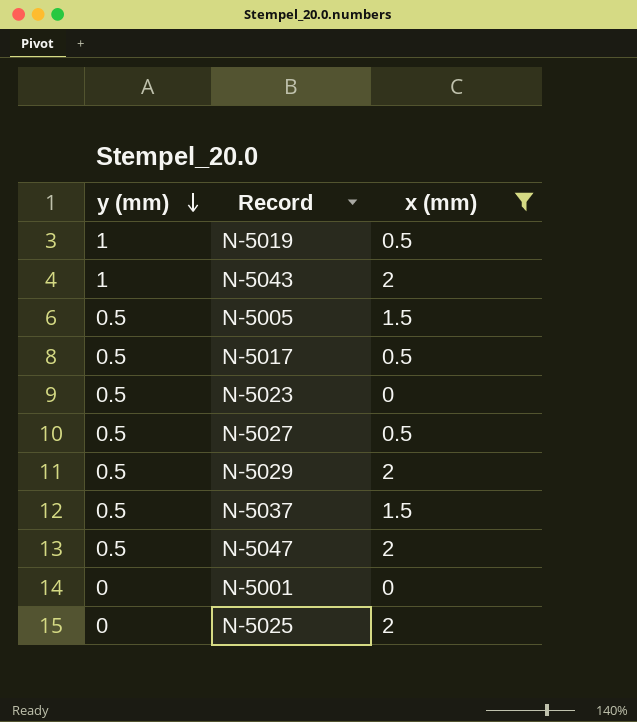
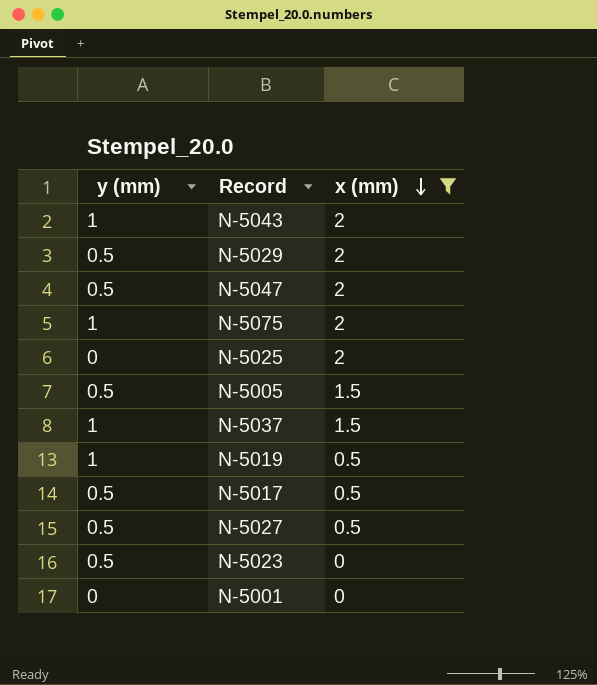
row order: y (mm) descending -> x (mm) descending
row N-5075: none -> 1 | 2
N-5037 | y (mm): 0.5 -> 1

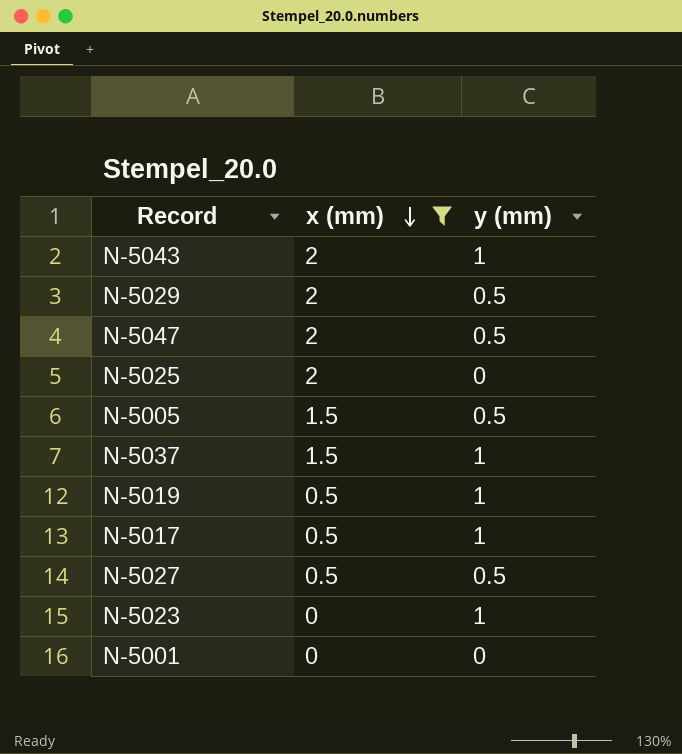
column y (mm) | position: 1 -> 3
row N-5075: 1 | 2 -> none
N-5017 | y (mm): 0.5 -> 1
N-5023 | y (mm): 0.5 -> 1

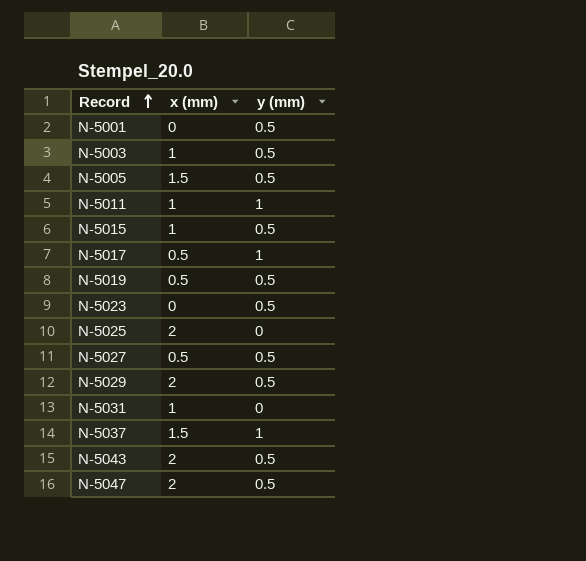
filter: x (mm) != 1 -> none
row order: x (mm) descending -> Record ascending
N-5001 | y (mm): 0 -> 0.5
N-5019 | y (mm): 1 -> 0.5
N-5023 | y (mm): 1 -> 0.5
N-5043 | y (mm): 1 -> 0.5

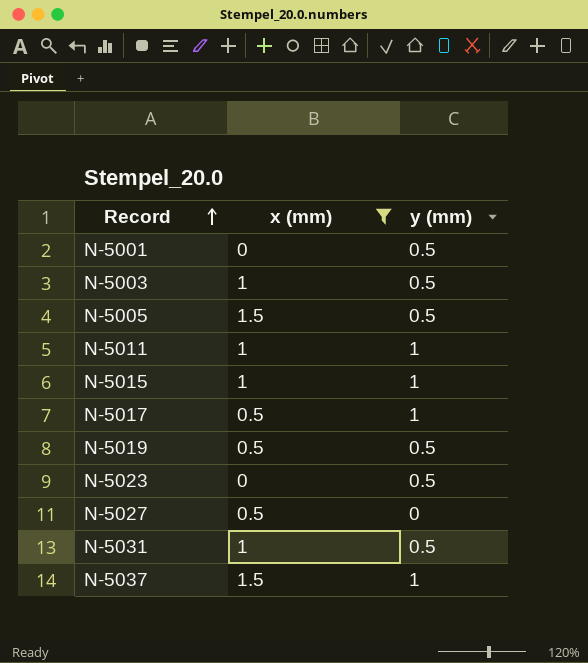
filter: none -> x (mm) != 2
N-5015 | y (mm): 0.5 -> 1
N-5027 | y (mm): 0.5 -> 0
N-5031 | y (mm): 0 -> 0.5

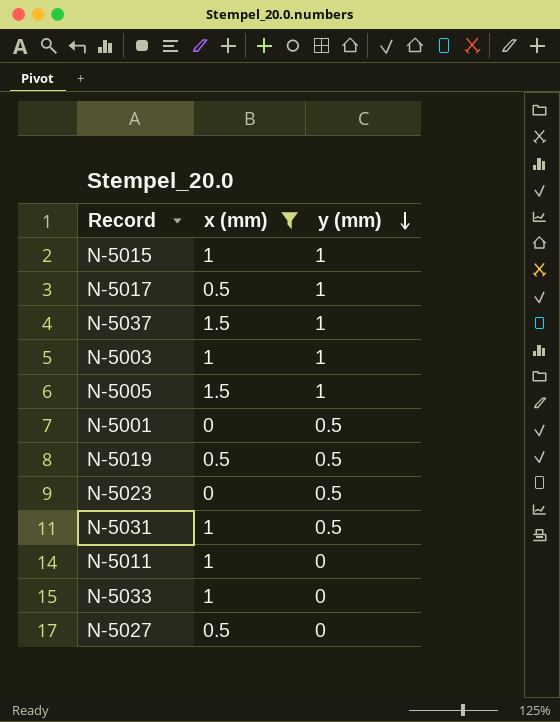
row order: Record ascending -> y (mm) descending
N-5003 | y (mm): 0.5 -> 1
N-5005 | y (mm): 0.5 -> 1
N-5011 | y (mm): 1 -> 0
row N-5033: none -> 1 | 0

